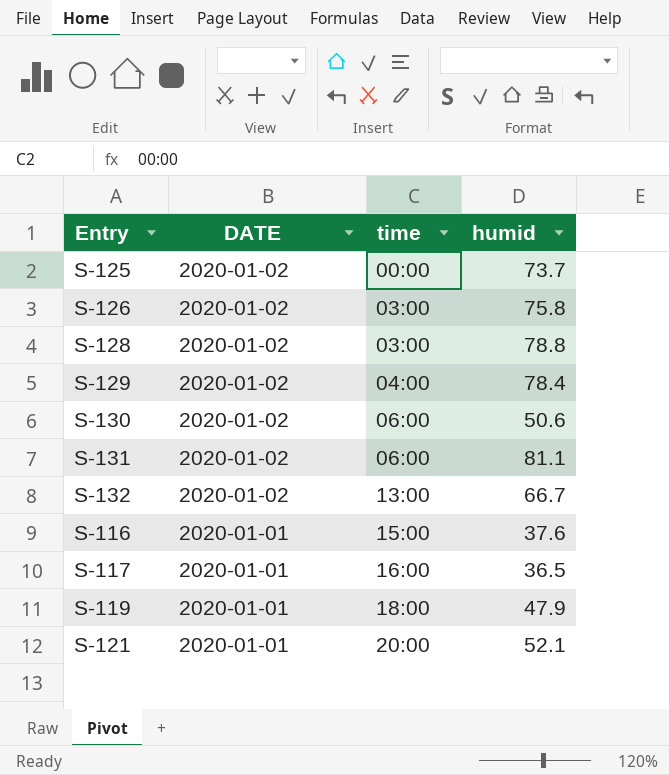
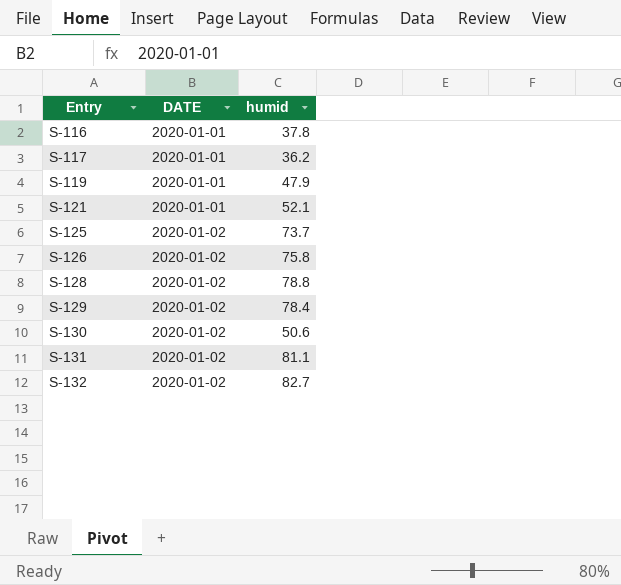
row order: DATE descending -> Entry ascending
column time | position: 3 -> none
S-116 | humid: 37.6 -> 37.8
S-117 | humid: 36.5 -> 36.2
S-132 | humid: 66.7 -> 82.7

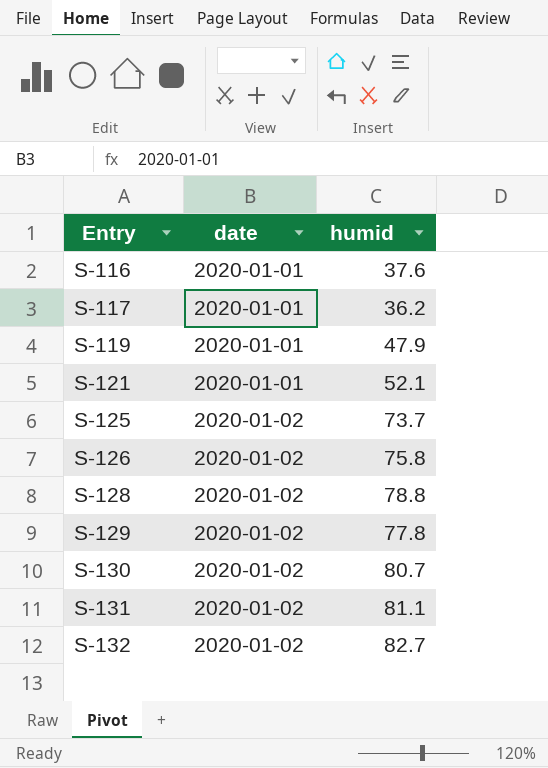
column name: DATE -> date
S-116 | humid: 37.8 -> 37.6
S-129 | humid: 78.4 -> 77.8
S-130 | humid: 50.6 -> 80.7

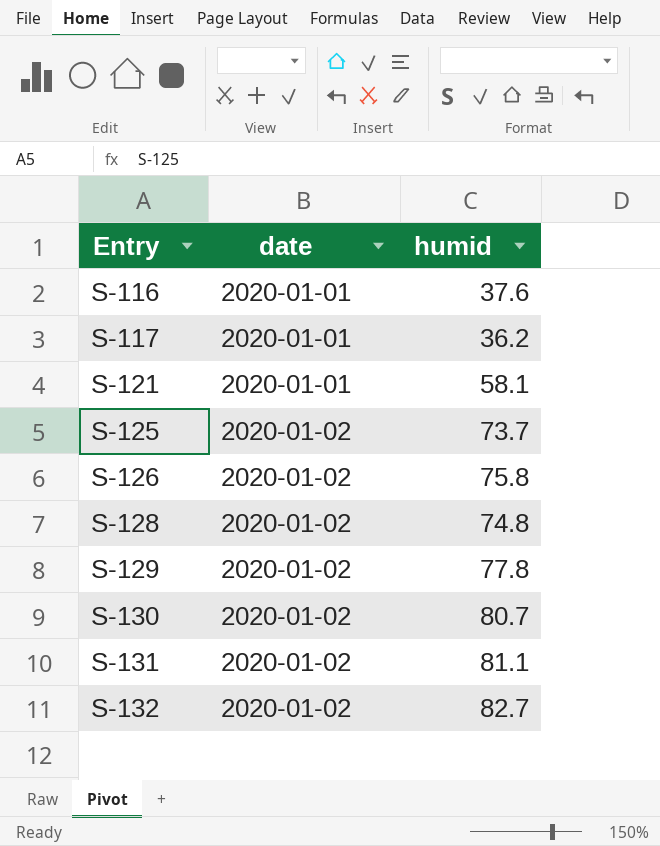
row S-119: 2020-01-01 | 47.9 -> none
S-121 | humid: 52.1 -> 58.1
S-128 | humid: 78.8 -> 74.8

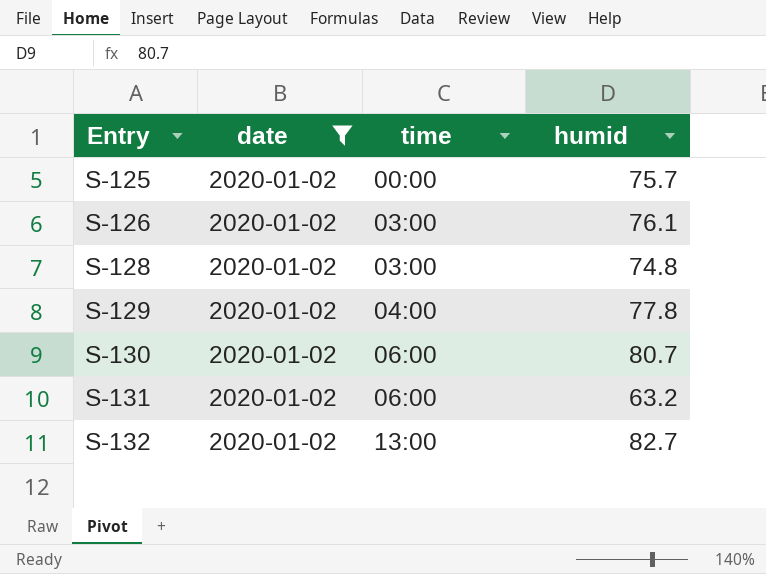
filter: none -> date = 2020-01-02
column time | position: none -> 3
S-125 | humid: 73.7 -> 75.7
S-126 | humid: 75.8 -> 76.1
S-131 | humid: 81.1 -> 63.2

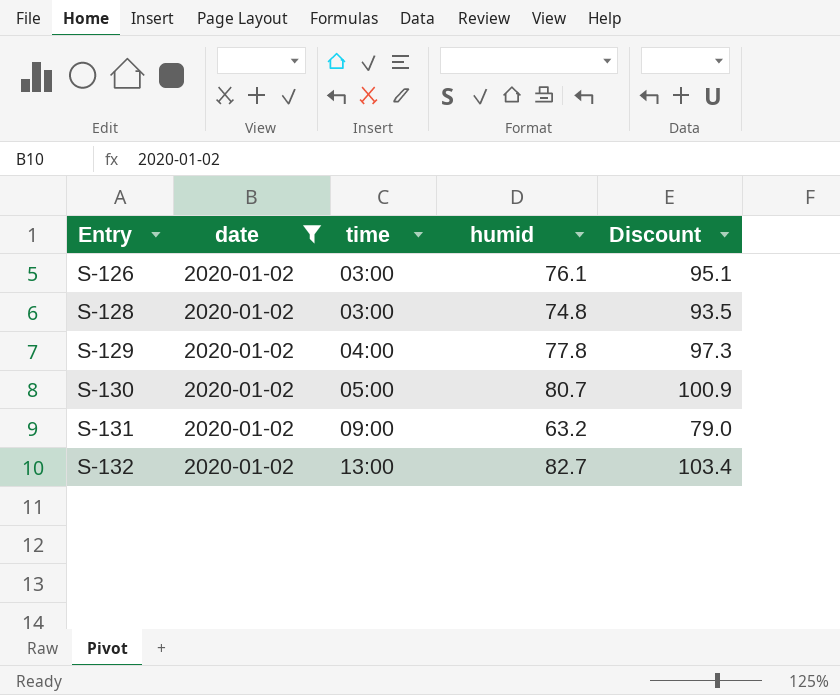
column Discount | formula: none -> [humid] * 1.25
row S-125: 2020-01-02 | 00:00 | 75.7 -> none
S-130 | time: 06:00 -> 05:00
S-131 | time: 06:00 -> 09:00

